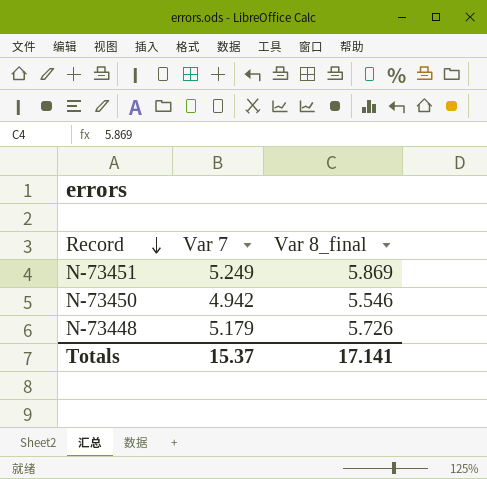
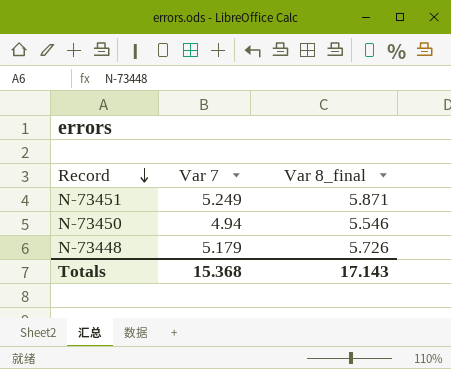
N-73451 | Var 8_final: 5.869 -> 5.871
N-73450 | Var 7: 4.942 -> 4.94
Totals | Var 7: 15.37 -> 15.368
Totals | Var 8_final: 17.141 -> 17.143

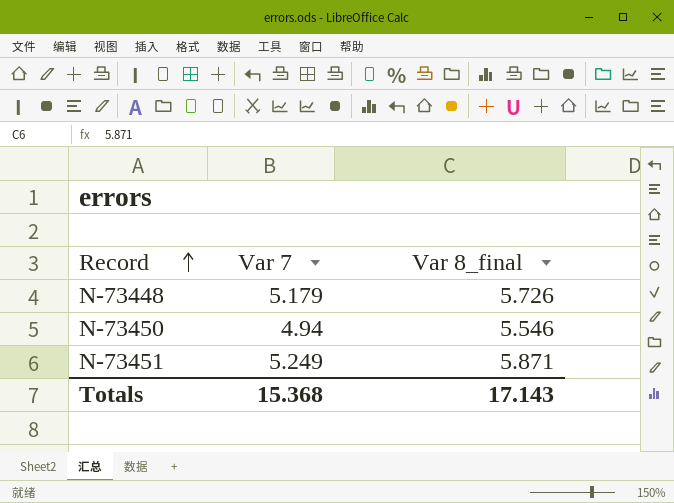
row order: Record descending -> Record ascending

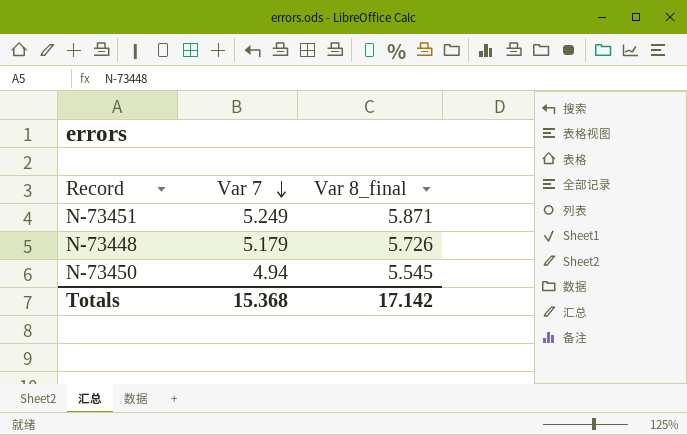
row order: Record ascending -> Var 7 descending
N-73450 | Var 8_final: 5.546 -> 5.545
Totals | Var 8_final: 17.143 -> 17.142

